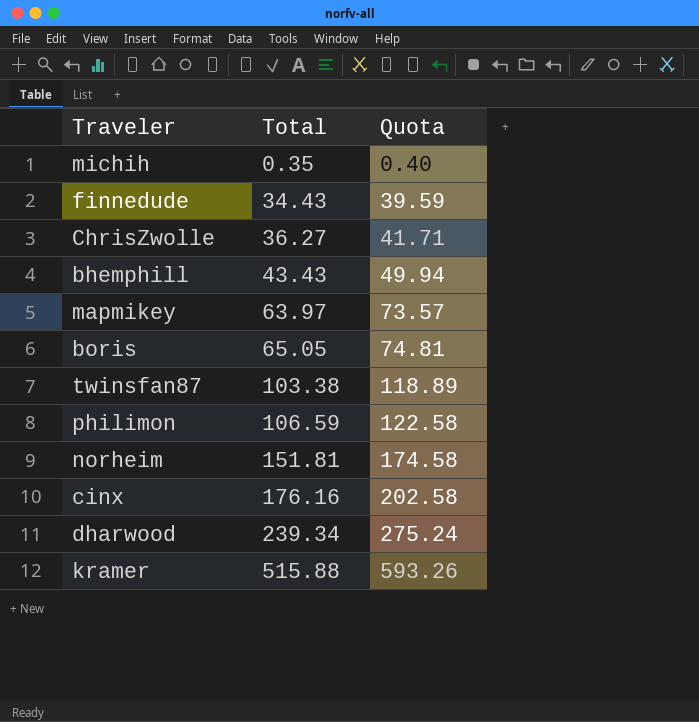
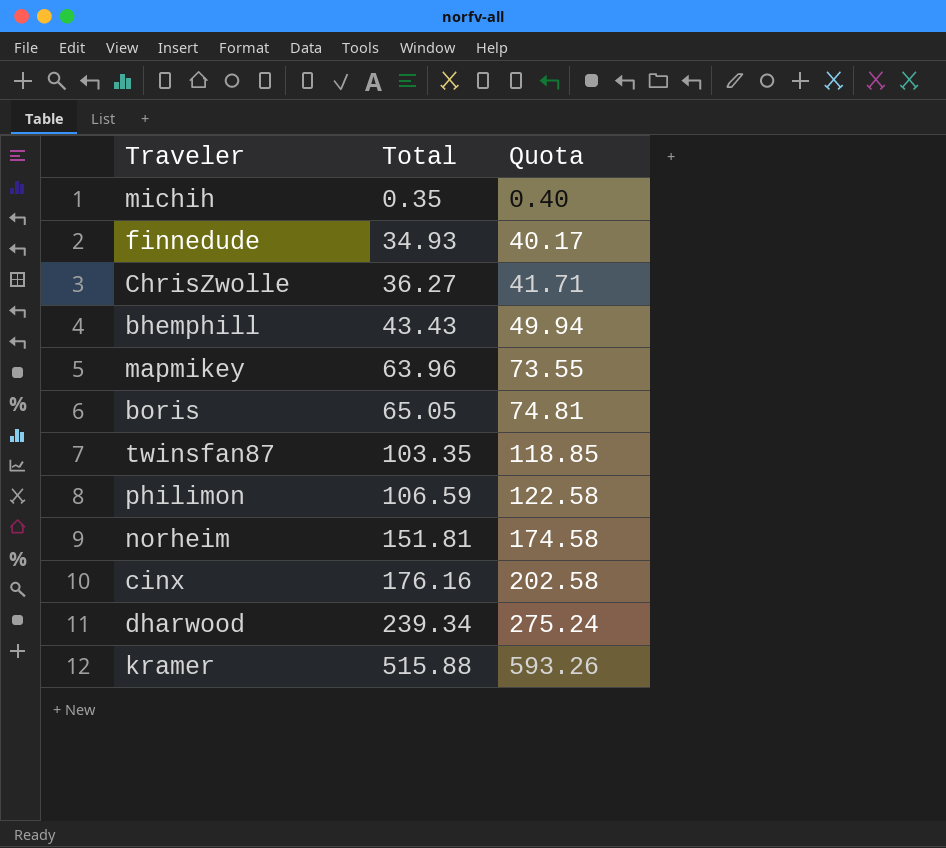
finnedude | Total: 34.43 -> 34.93
finnedude | Quota: 39.59 -> 40.17
mapmikey | Total: 63.97 -> 63.96
mapmikey | Quota: 73.57 -> 73.55
twinsfan87 | Total: 103.38 -> 103.35
twinsfan87 | Quota: 118.89 -> 118.85

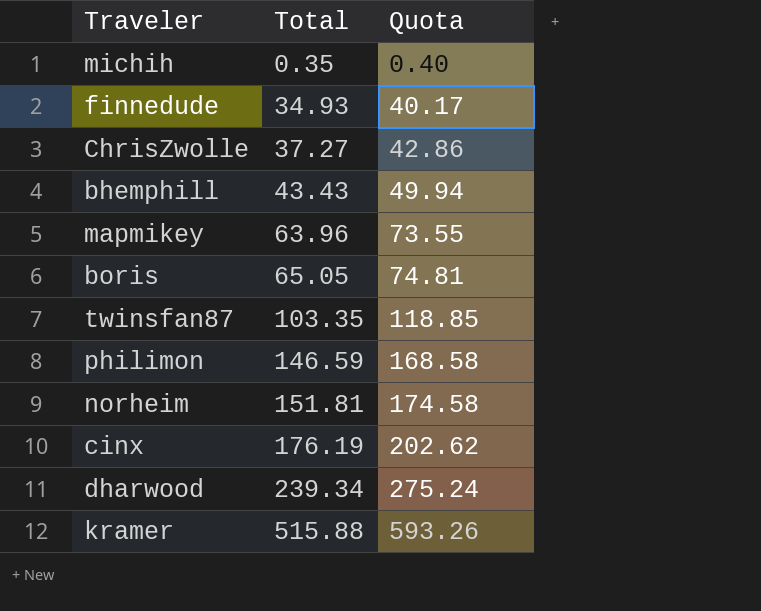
ChrisZwolle | Total: 36.27 -> 37.27
ChrisZwolle | Quota: 41.71 -> 42.86
philimon | Total: 106.59 -> 146.59
philimon | Quota: 122.58 -> 168.58
cinx | Total: 176.16 -> 176.19
cinx | Quota: 202.58 -> 202.62

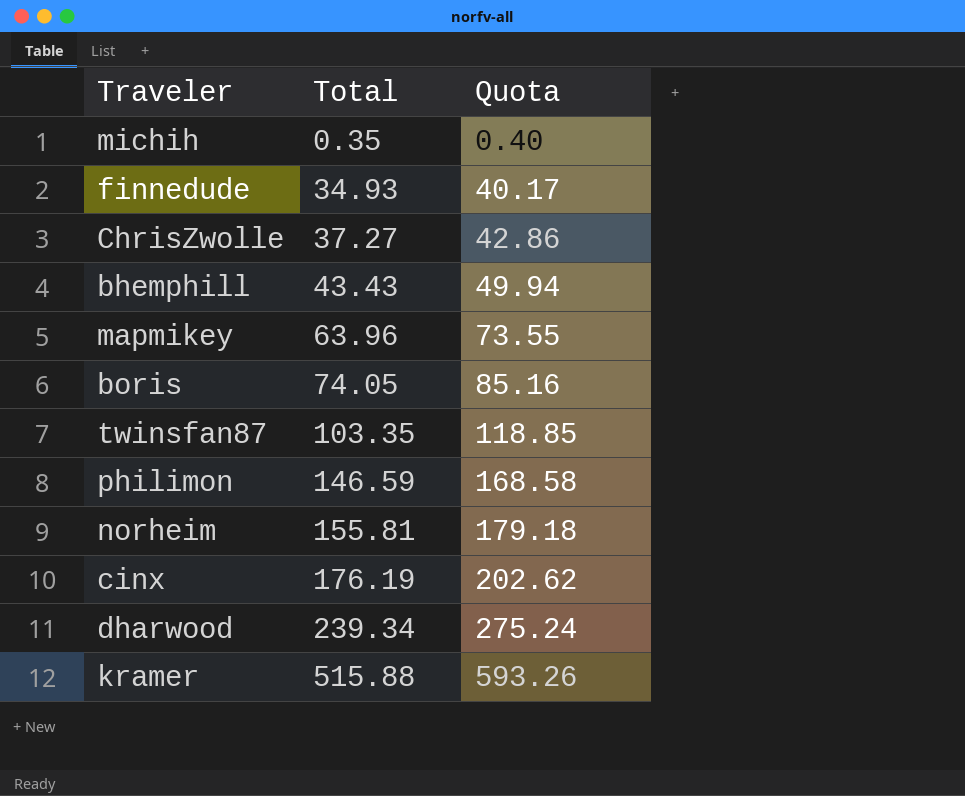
boris | Total: 65.05 -> 74.05
boris | Quota: 74.81 -> 85.16
norheim | Total: 151.81 -> 155.81
norheim | Quota: 174.58 -> 179.18

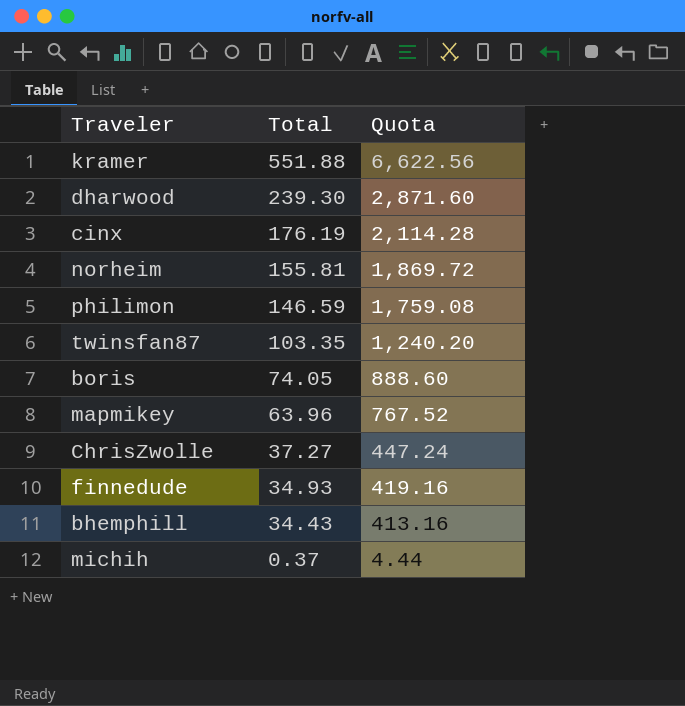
row order: Total ascending -> Total descending
column Quota | formula: [Total] * 1.15 -> [Total] * 12
kramer | Total: 515.88 -> 551.88
dharwood | Total: 239.34 -> 239.30
bhemphill | Total: 43.43 -> 34.43
michih | Total: 0.35 -> 0.37

